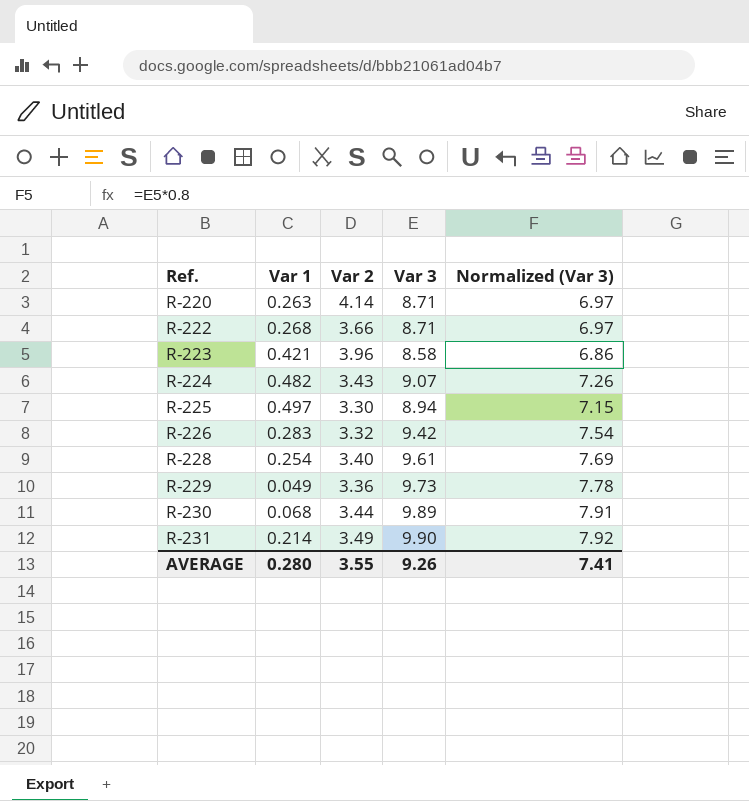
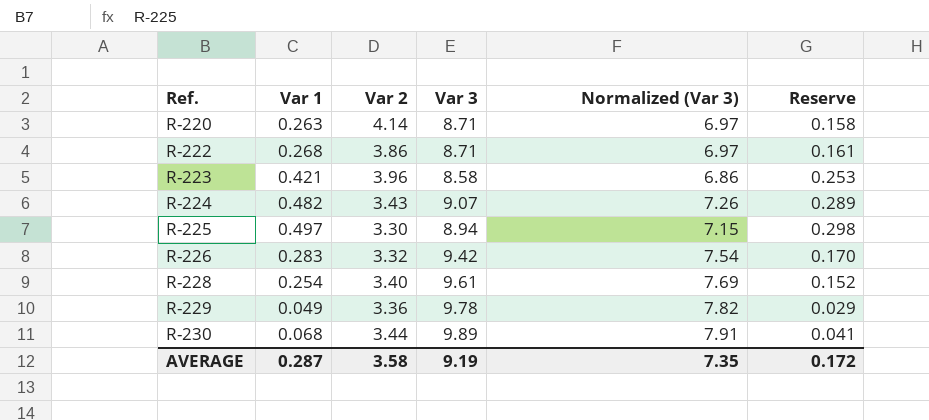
column Reserve | formula: none -> [Var 1] * 0.6
row R-231: 0.214 | 3.49 | 9.90 | 7.92 -> none
R-222 | Var 2: 3.66 -> 3.86
R-229 | Var 3: 9.73 -> 9.78
R-229 | Normalized (Var 3): 7.78 -> 7.82
AVERAGE | Var 1: 0.280 -> 0.287
AVERAGE | Var 2: 3.55 -> 3.58
AVERAGE | Var 3: 9.26 -> 9.19
AVERAGE | Normalized (Var 3): 7.41 -> 7.35

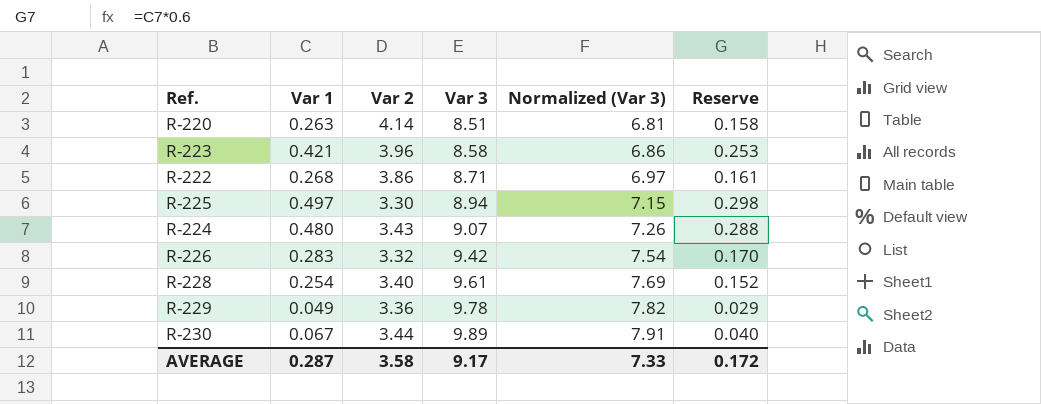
row order: Ref. ascending -> Var 3 ascending
R-220 | Var 3: 8.71 -> 8.51
R-220 | Normalized (Var 3): 6.97 -> 6.81
R-224 | Var 1: 0.482 -> 0.480
R-224 | Reserve: 0.289 -> 0.288
R-230 | Var 1: 0.068 -> 0.067
R-230 | Reserve: 0.041 -> 0.040
AVERAGE | Var 3: 9.19 -> 9.17
AVERAGE | Normalized (Var 3): 7.35 -> 7.33

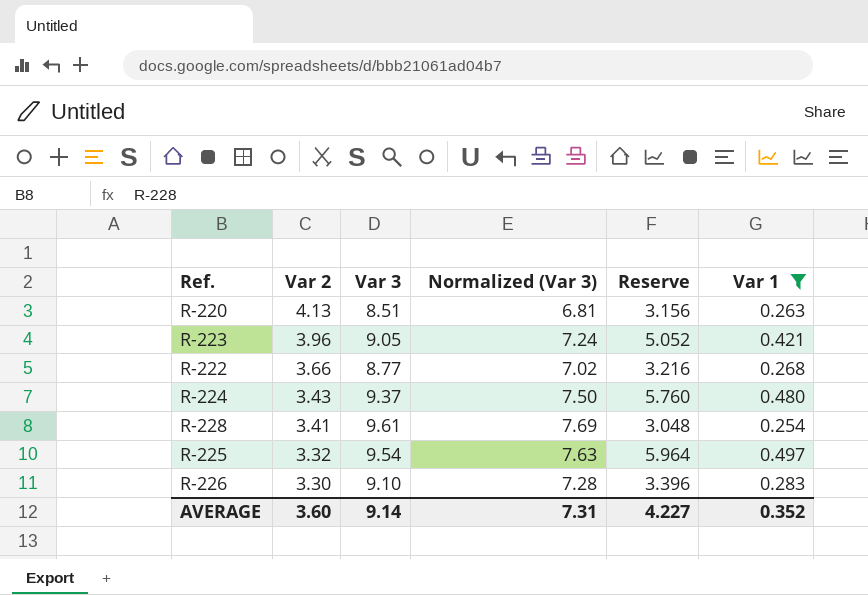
filter: none -> Var 1 >= 0.254
row order: Var 3 ascending -> Var 2 descending
column Reserve | formula: [Var 1] * 0.6 -> [Var 1] * 12
column Var 1 | position: 2 -> 6
R-220 | Var 2: 4.14 -> 4.13
R-223 | Var 3: 8.58 -> 9.05
R-223 | Normalized (Var 3): 6.86 -> 7.24
R-222 | Var 2: 3.86 -> 3.66
R-222 | Var 3: 8.71 -> 8.77
R-222 | Normalized (Var 3): 6.97 -> 7.02
R-224 | Var 3: 9.07 -> 9.37
R-224 | Normalized (Var 3): 7.26 -> 7.50
R-228 | Var 2: 3.40 -> 3.41
R-225 | Var 2: 3.30 -> 3.32
R-225 | Var 3: 8.94 -> 9.54
R-225 | Normalized (Var 3): 7.15 -> 7.63
R-226 | Var 2: 3.32 -> 3.30
R-226 | Var 3: 9.42 -> 9.10
R-226 | Normalized (Var 3): 7.54 -> 7.28
AVERAGE | Var 2: 3.58 -> 3.60
AVERAGE | Var 3: 9.17 -> 9.14
AVERAGE | Normalized (Var 3): 7.33 -> 7.31
AVERAGE | Reserve: 0.172 -> 4.227
AVERAGE | Var 1: 0.287 -> 0.352

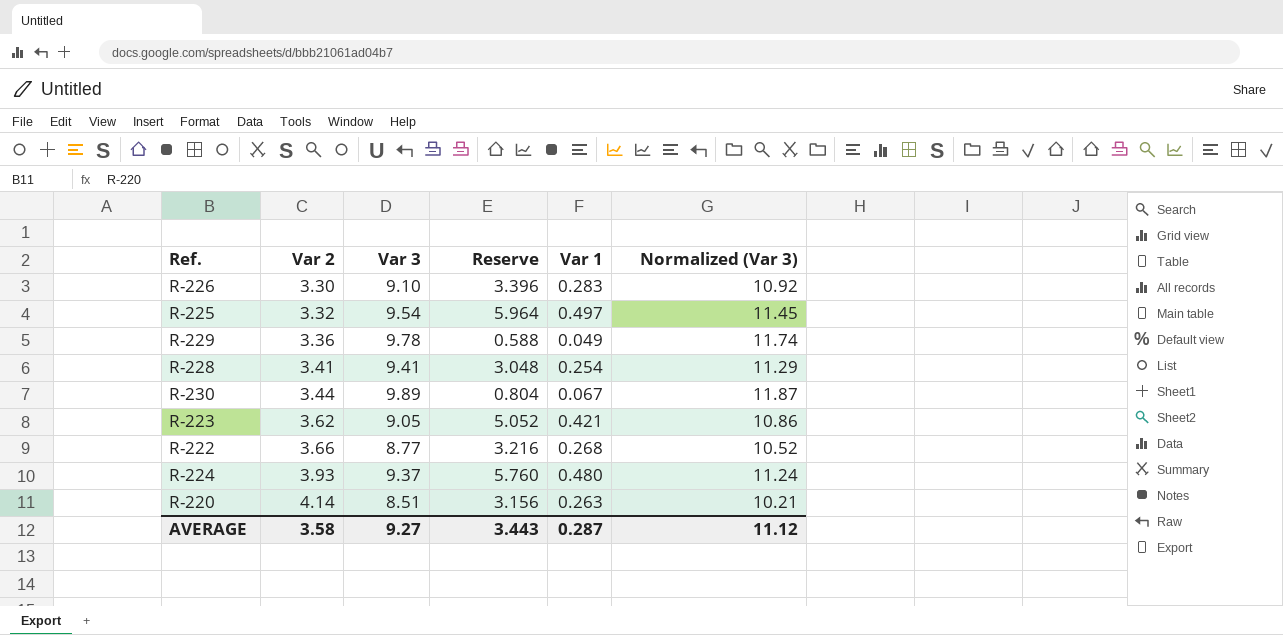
filter: Var 1 >= 0.254 -> none
row order: Var 2 descending -> Var 2 ascending
column Normalized (Var 3) | formula: [Var 3] * 0.8 -> [Var 3] * 1.2
column Normalized (Var 3) | position: 4 -> 6
R-228 | Var 3: 9.61 -> 9.41
R-223 | Var 2: 3.96 -> 3.62
R-224 | Var 2: 3.43 -> 3.93
R-220 | Var 2: 4.13 -> 4.14
AVERAGE | Var 2: 3.60 -> 3.58
AVERAGE | Var 3: 9.14 -> 9.27
AVERAGE | Reserve: 4.227 -> 3.443
AVERAGE | Var 1: 0.352 -> 0.287
AVERAGE | Normalized (Var 3): 7.31 -> 11.12

